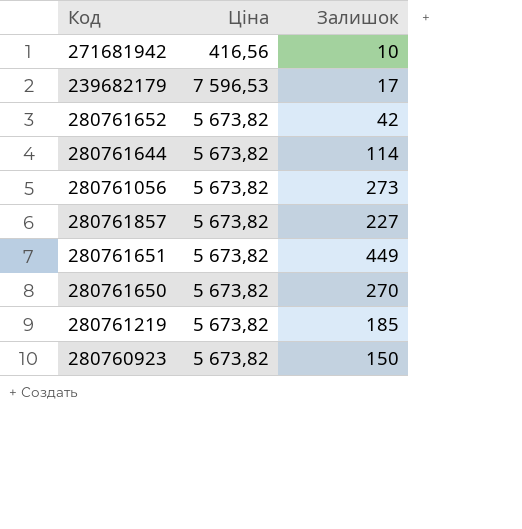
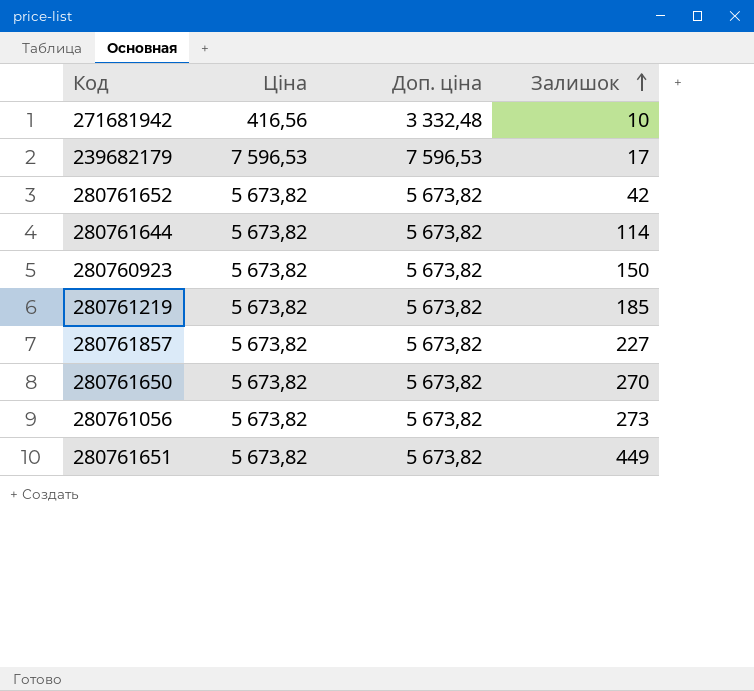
row order: none -> Залишок ascending
column Доп. ціна | position: none -> 3

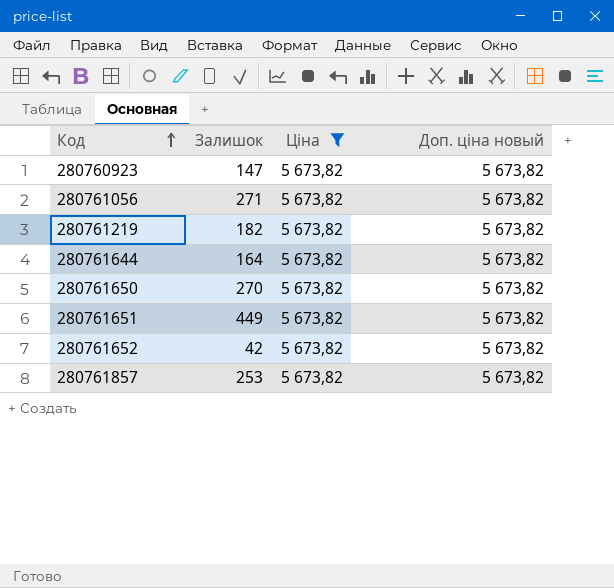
filter: none -> Ціна = 5 673,82
row order: Залишок ascending -> Код ascending
column Залишок | position: 4 -> 2
column name: Доп. ціна -> Доп. ціна новый
280760923 | Залишок: 150 -> 147
280761056 | Залишок: 273 -> 271
280761219 | Залишок: 185 -> 182
280761644 | Залишок: 114 -> 164
280761857 | Залишок: 227 -> 253

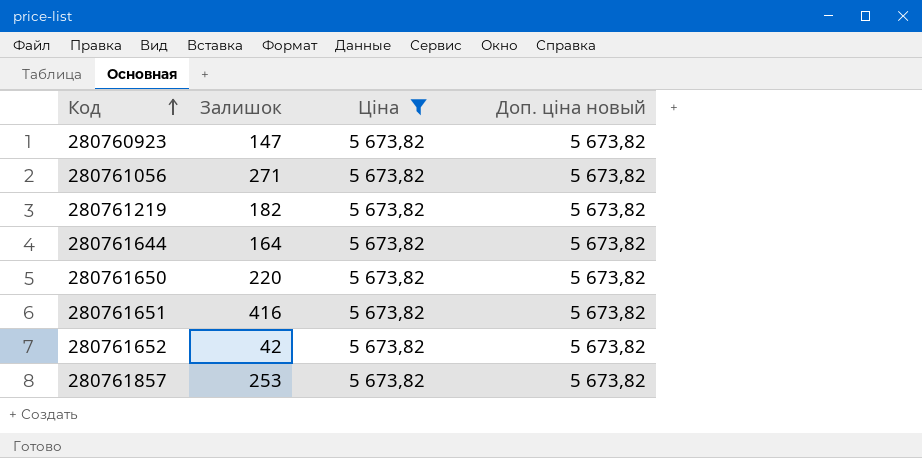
280761650 | Залишок: 270 -> 220
280761651 | Залишок: 449 -> 416

